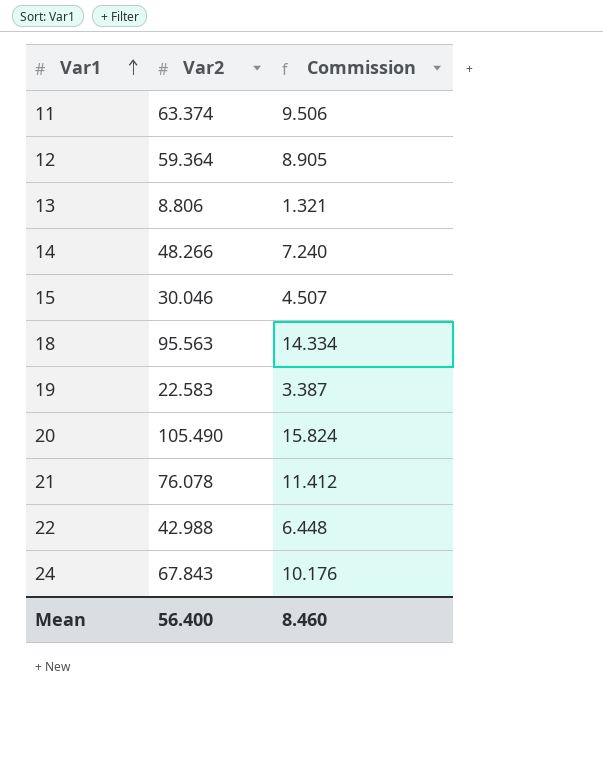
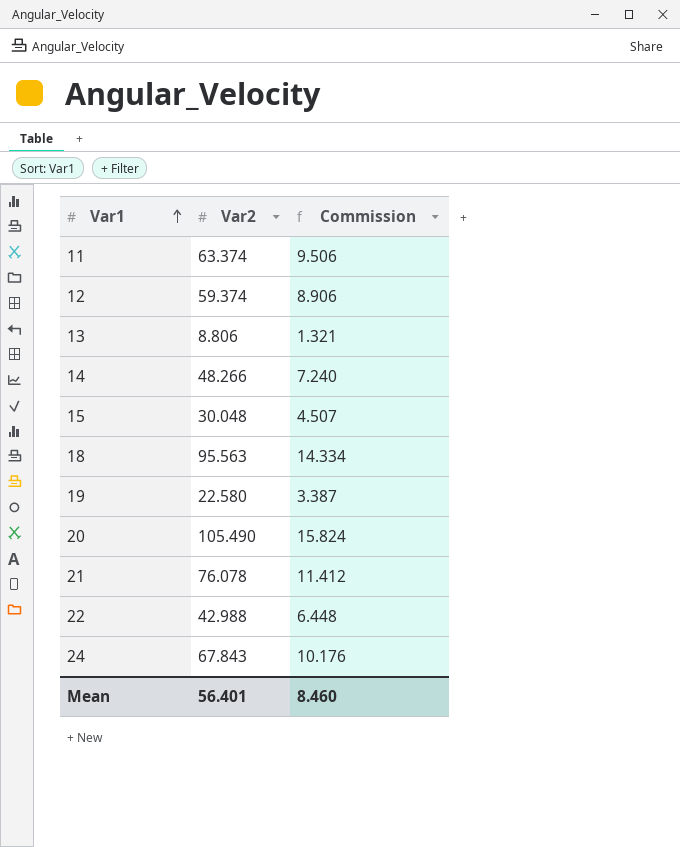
12 | Var2: 59.364 -> 59.374
12 | Commission: 8.905 -> 8.906
15 | Var2: 30.046 -> 30.048
19 | Var2: 22.583 -> 22.580
Mean | Var2: 56.400 -> 56.401

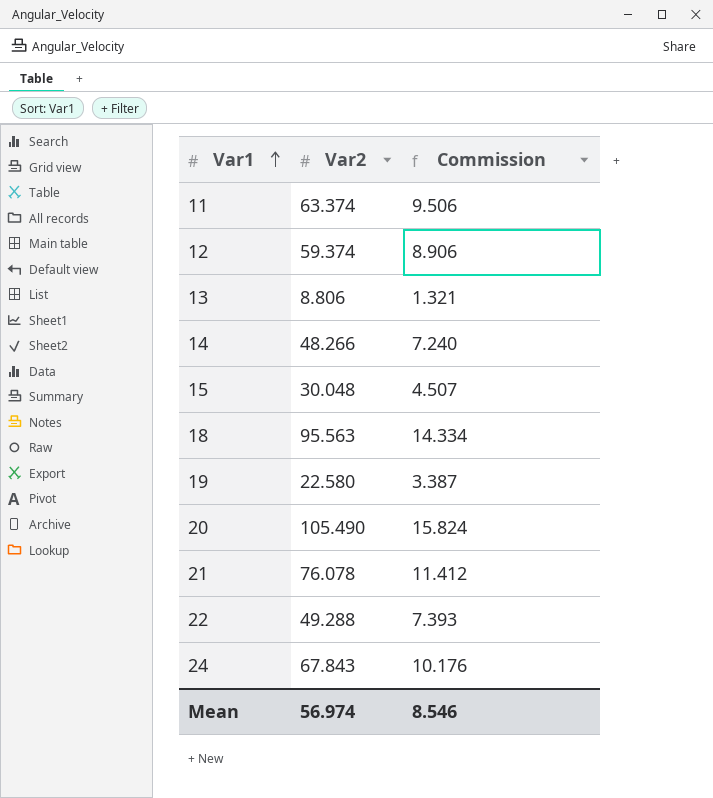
22 | Var2: 42.988 -> 49.288
22 | Commission: 6.448 -> 7.393
Mean | Var2: 56.401 -> 56.974
Mean | Commission: 8.460 -> 8.546

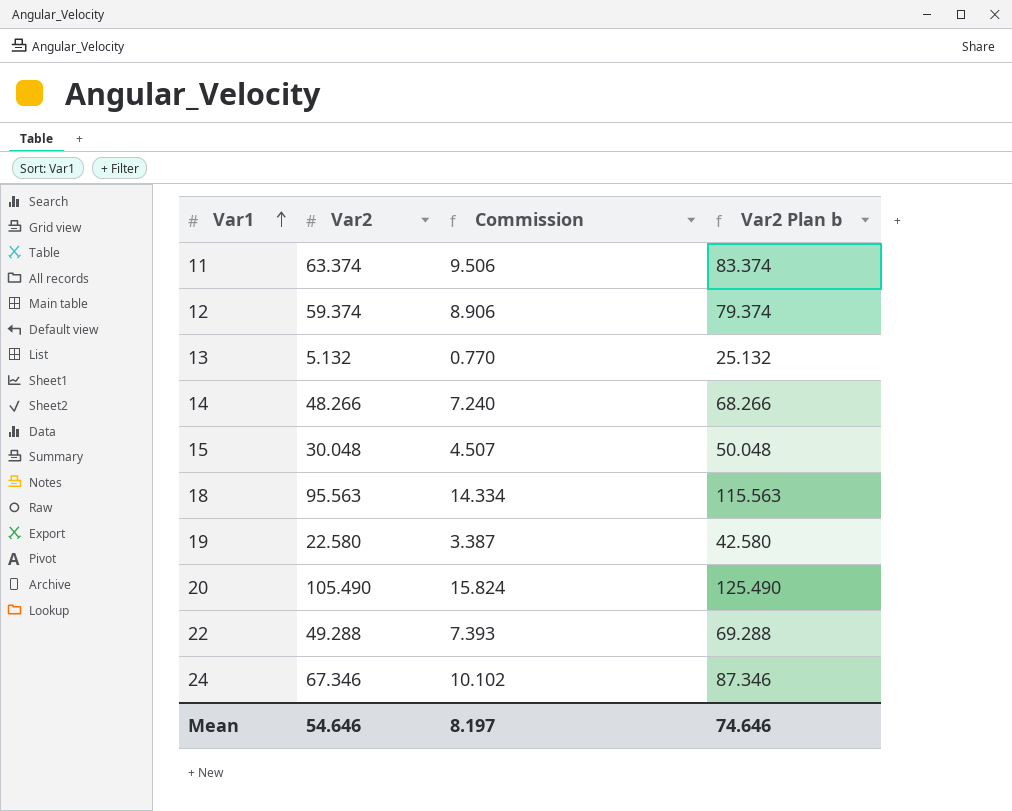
column Var2 Plan b | formula: none -> [Var2] + 20
row 21: 76.078 | 11.412 -> none
13 | Var2: 8.806 -> 5.132
13 | Commission: 1.321 -> 0.770
24 | Var2: 67.843 -> 67.346
24 | Commission: 10.176 -> 10.102
Mean | Var2: 56.974 -> 54.646
Mean | Commission: 8.546 -> 8.197

